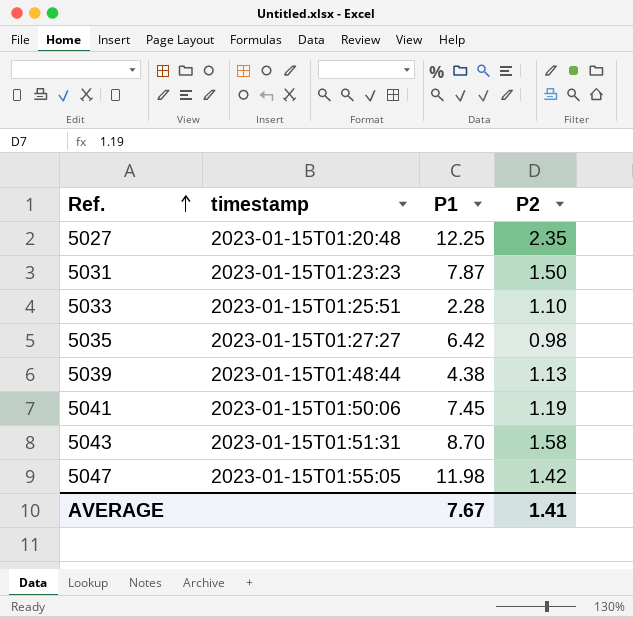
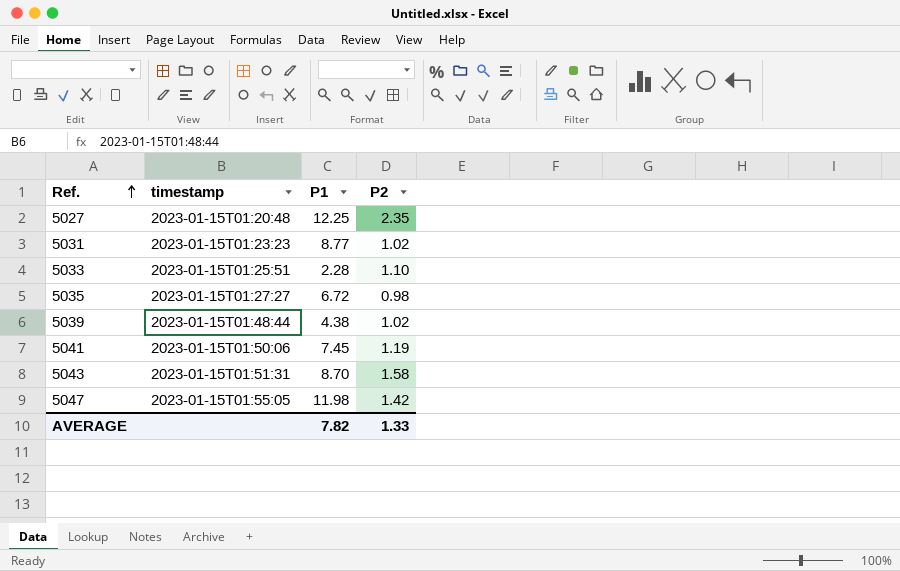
5031 | P1: 7.87 -> 8.77
5031 | P2: 1.50 -> 1.02
5035 | P1: 6.42 -> 6.72
5039 | P2: 1.13 -> 1.02
AVERAGE | P1: 7.67 -> 7.82
AVERAGE | P2: 1.41 -> 1.33

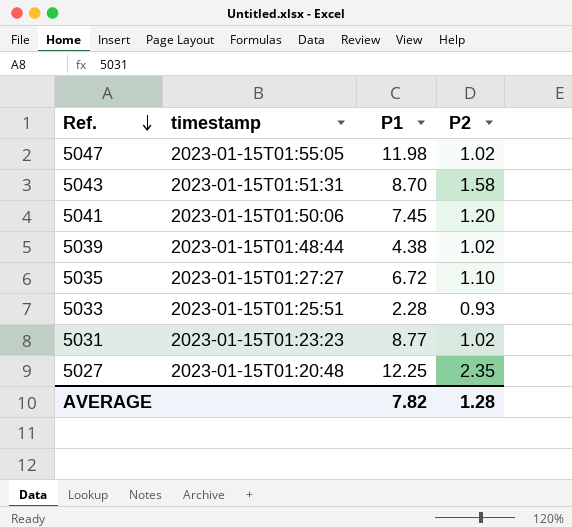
row order: Ref. ascending -> Ref. descending
5047 | P2: 1.42 -> 1.02
5041 | P2: 1.19 -> 1.20
5035 | P2: 0.98 -> 1.10
5033 | P2: 1.10 -> 0.93
AVERAGE | P2: 1.33 -> 1.28

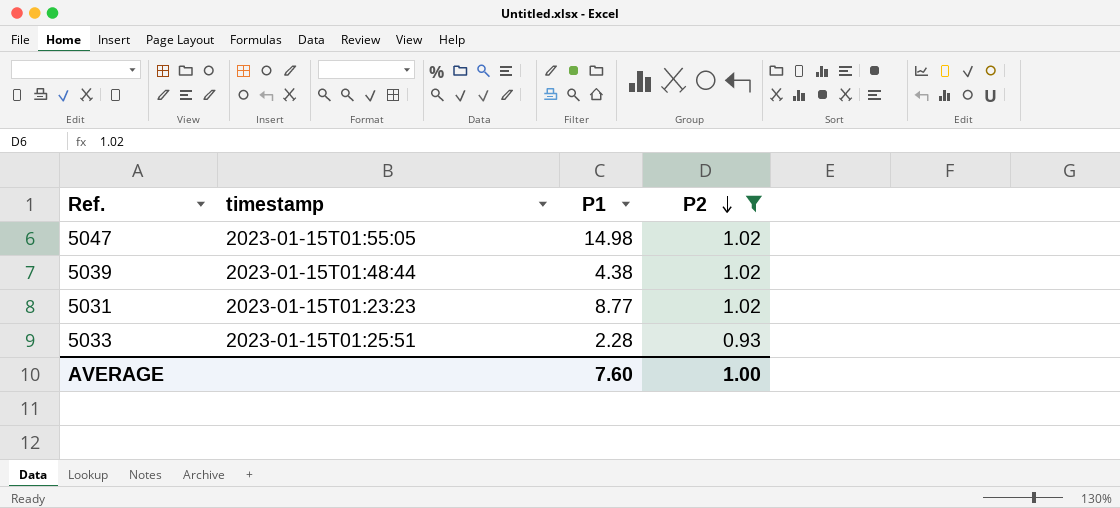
filter: none -> P2 <= 1.02
row order: Ref. descending -> P2 descending
5047 | P1: 11.98 -> 14.98
AVERAGE | P1: 7.82 -> 7.60
AVERAGE | P2: 1.28 -> 1.00

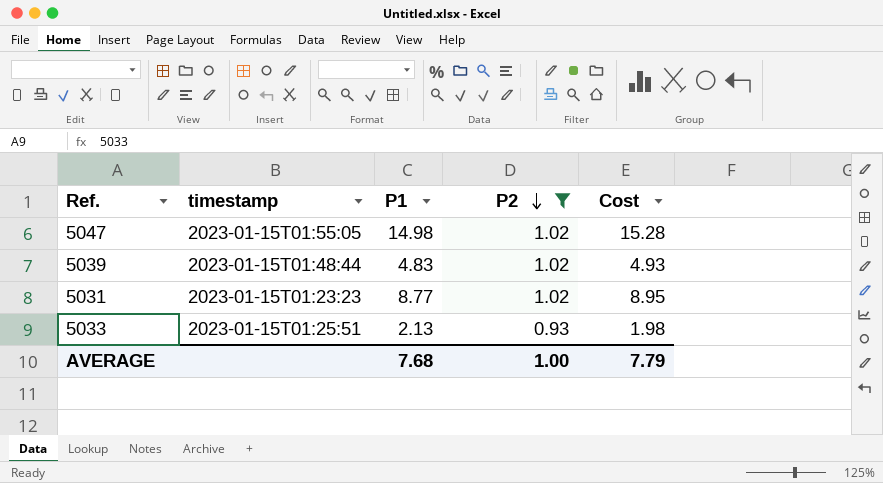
column Cost | formula: none -> [P1] * [P2]
5039 | P1: 4.38 -> 4.83
5033 | P1: 2.28 -> 2.13
AVERAGE | P1: 7.60 -> 7.68

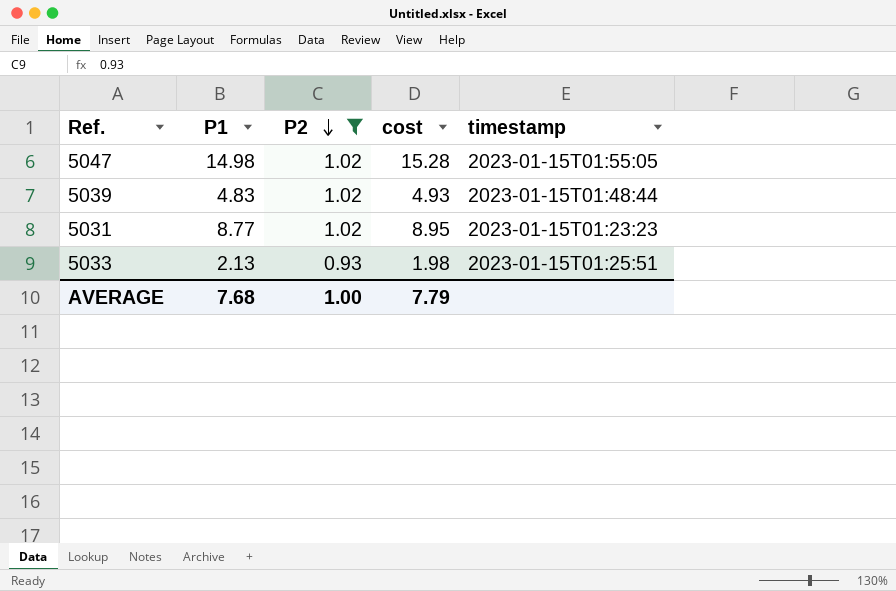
column name: Cost -> cost
column timestamp | position: 2 -> 5

